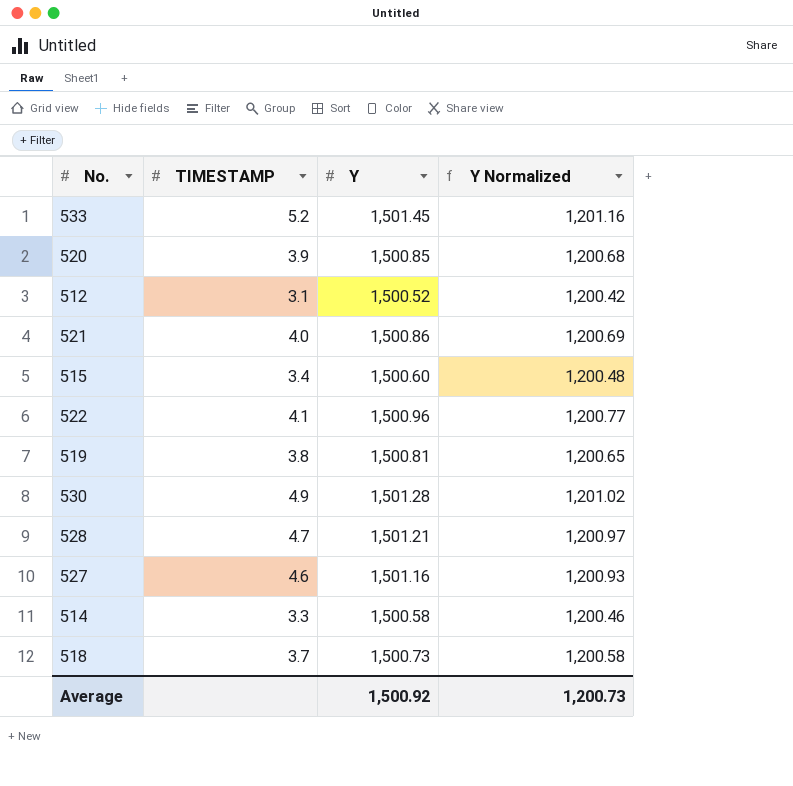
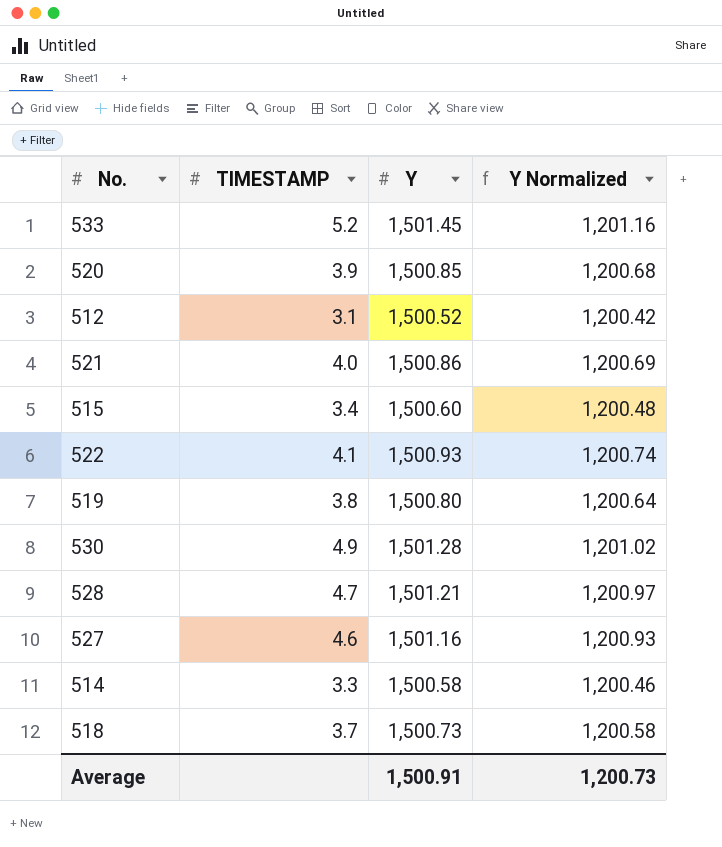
522 | Y: 1,500.96 -> 1,500.93
522 | Y Normalized: 1,200.77 -> 1,200.74
519 | Y: 1,500.81 -> 1,500.80
519 | Y Normalized: 1,200.65 -> 1,200.64
Average | Y: 1,500.92 -> 1,500.91

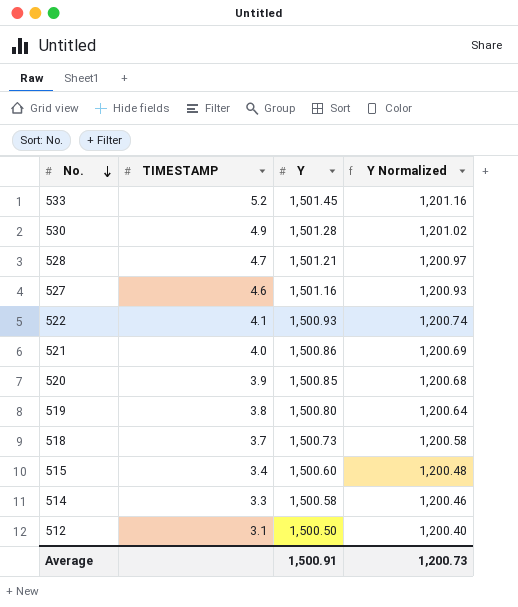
row order: none -> No. descending
512 | Y: 1,500.52 -> 1,500.50
512 | Y Normalized: 1,200.42 -> 1,200.40

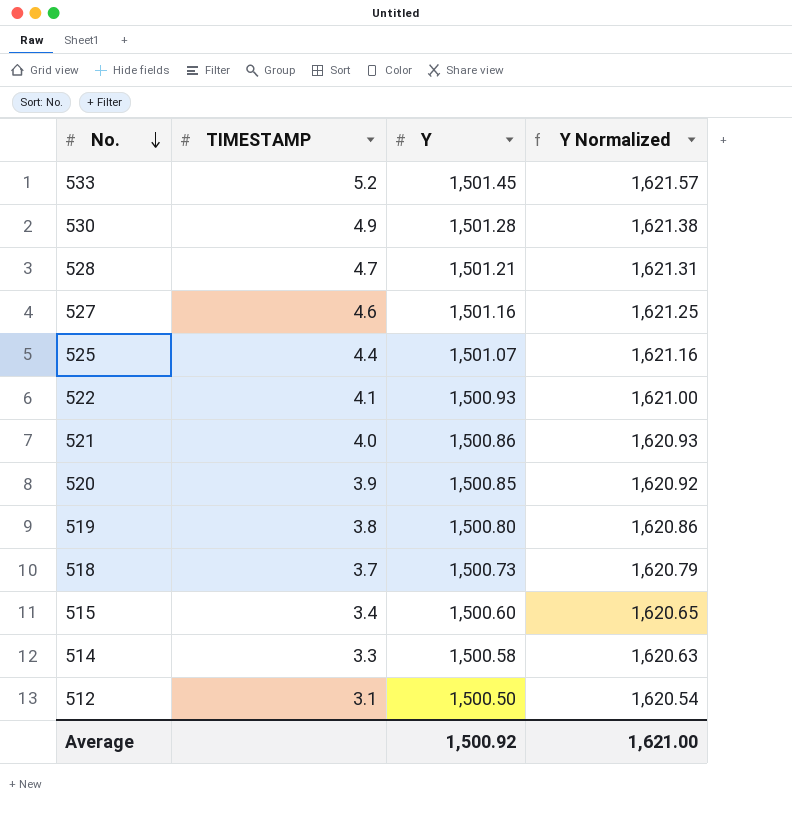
column Y Normalized | formula: [Y] * 0.8 -> [Y] * 1.08
row 525: none -> 4.4 | 1,501.07 | 1,621.16
Average | Y: 1,500.91 -> 1,500.92
Average | Y Normalized: 1,200.73 -> 1,621.00

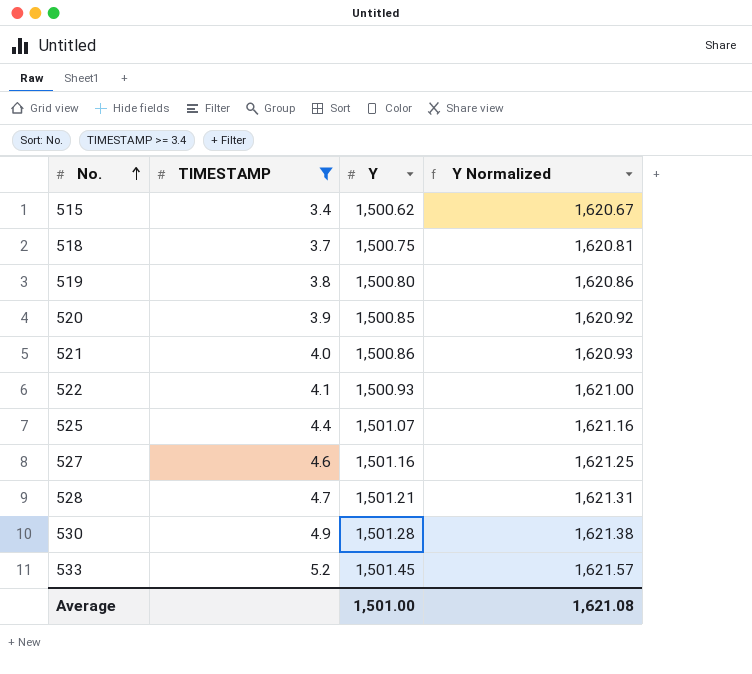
filter: none -> TIMESTAMP >= 3.4
row order: No. descending -> No. ascending
515 | Y: 1,500.60 -> 1,500.62
515 | Y Normalized: 1,620.65 -> 1,620.67
518 | Y: 1,500.73 -> 1,500.75
518 | Y Normalized: 1,620.79 -> 1,620.81
Average | Y: 1,500.92 -> 1,501.00
Average | Y Normalized: 1,621.00 -> 1,621.08

